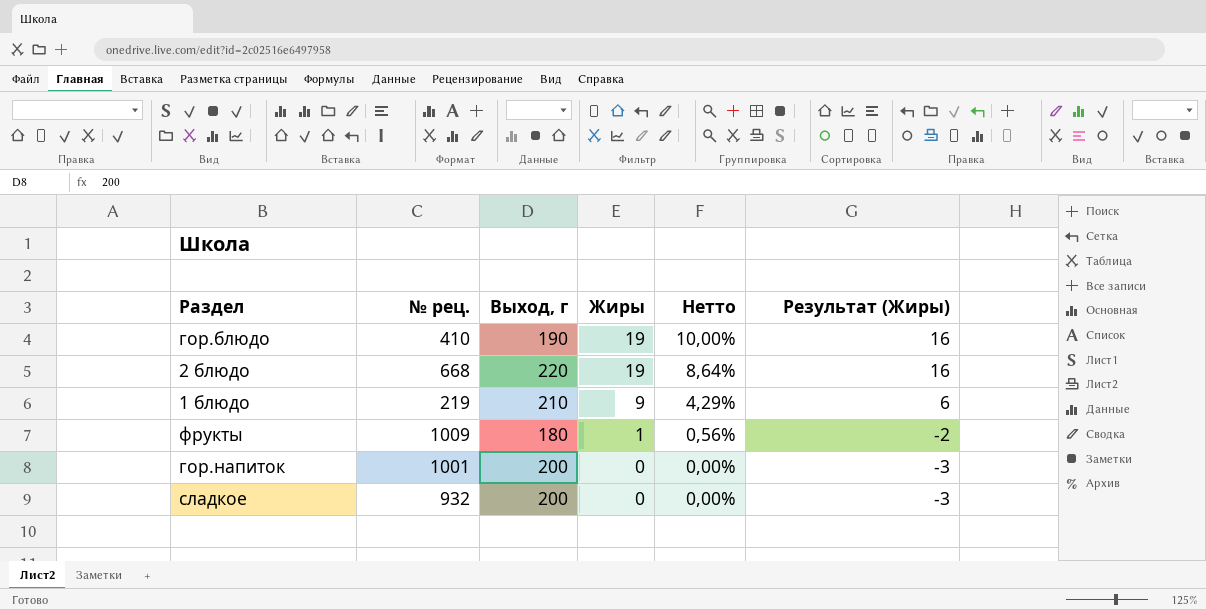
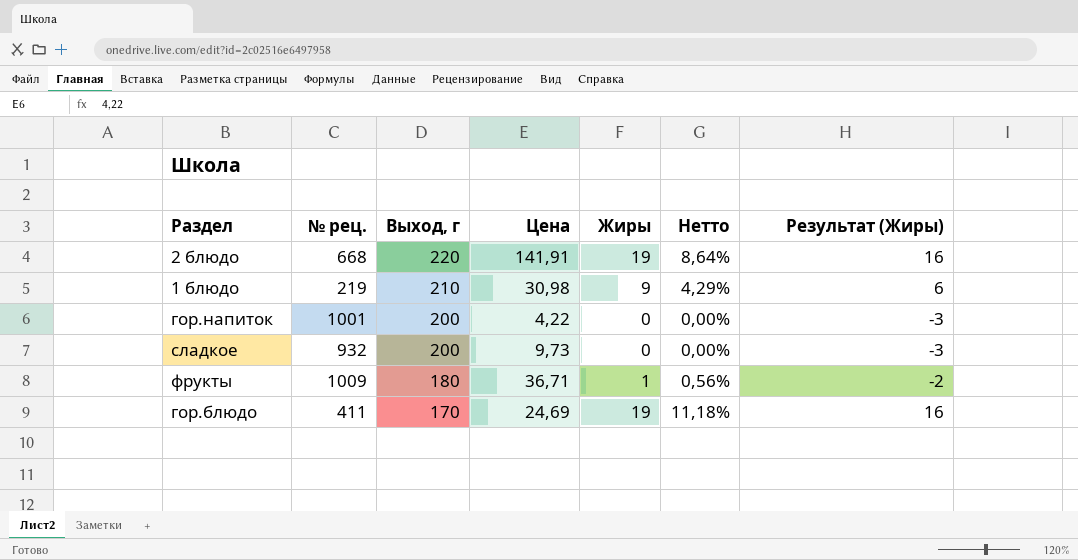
row order: Жиры descending -> Выход, г descending
column Цена | position: none -> 4
гор.блюдо | № рец.: 410 -> 411
гор.блюдо | Выход, г: 190 -> 170
гор.блюдо | Нетто: 10,00% -> 11,18%

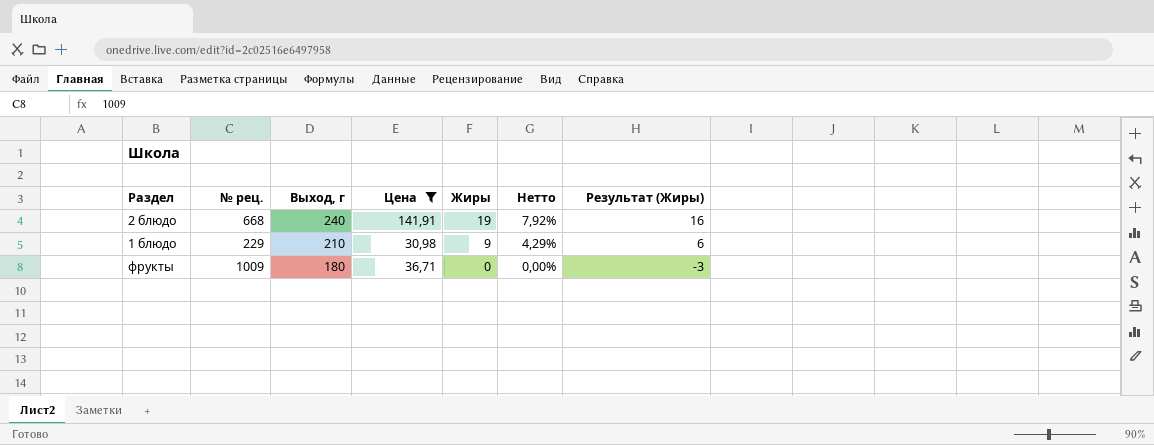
filter: none -> Цена >= 30,98
2 блюдо | Выход, г: 220 -> 240
2 блюдо | Нетто: 8,64% -> 7,92%
1 блюдо | № рец.: 219 -> 229
фрукты | Жиры: 1 -> 0
фрукты | Нетто: 0,56% -> 0,00%
фрукты | Результат (Жиры): -2 -> -3

